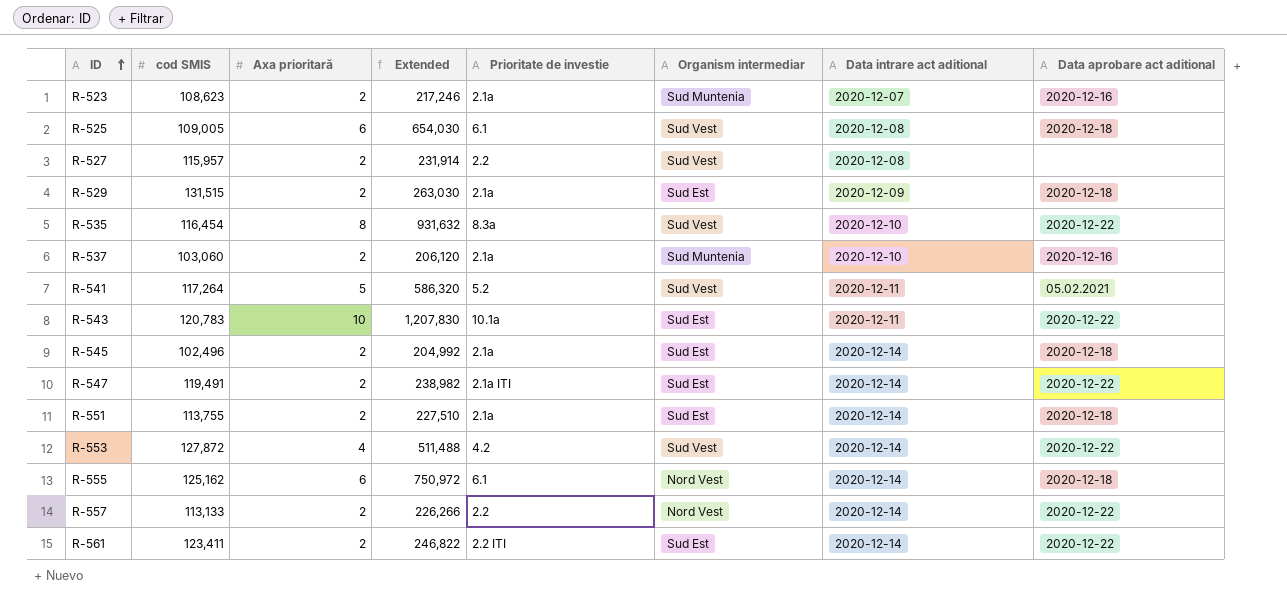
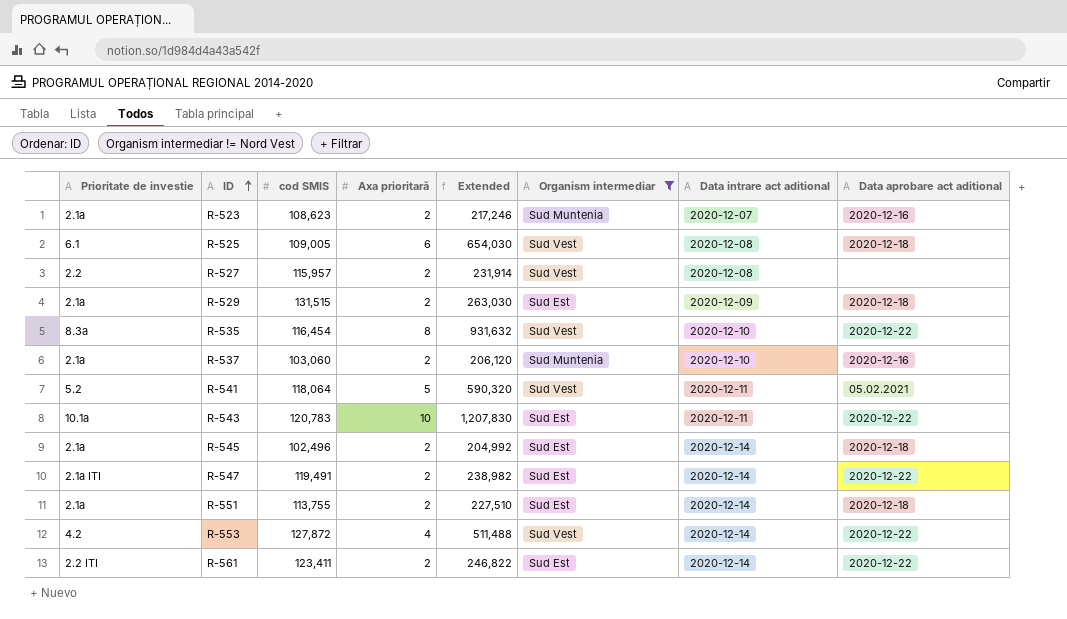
filter: none -> Organism intermediar != Nord Vest
column Prioritate de investie | position: 5 -> 1
R-541 | cod SMIS: 117,264 -> 118,064
R-541 | Extended: 586,320 -> 590,320

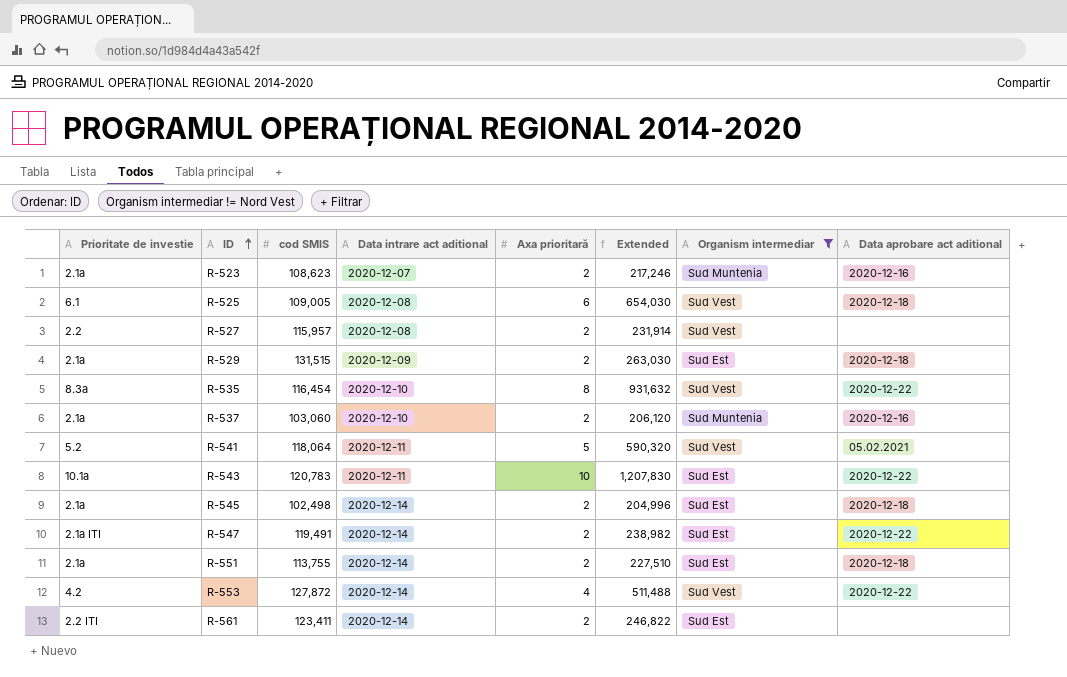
column Data intrare act aditional | position: 7 -> 4
R-545 | cod SMIS: 102,496 -> 102,498
R-545 | Extended: 204,992 -> 204,996
R-561 | Data aprobare act aditional: 2020-12-22 -> none

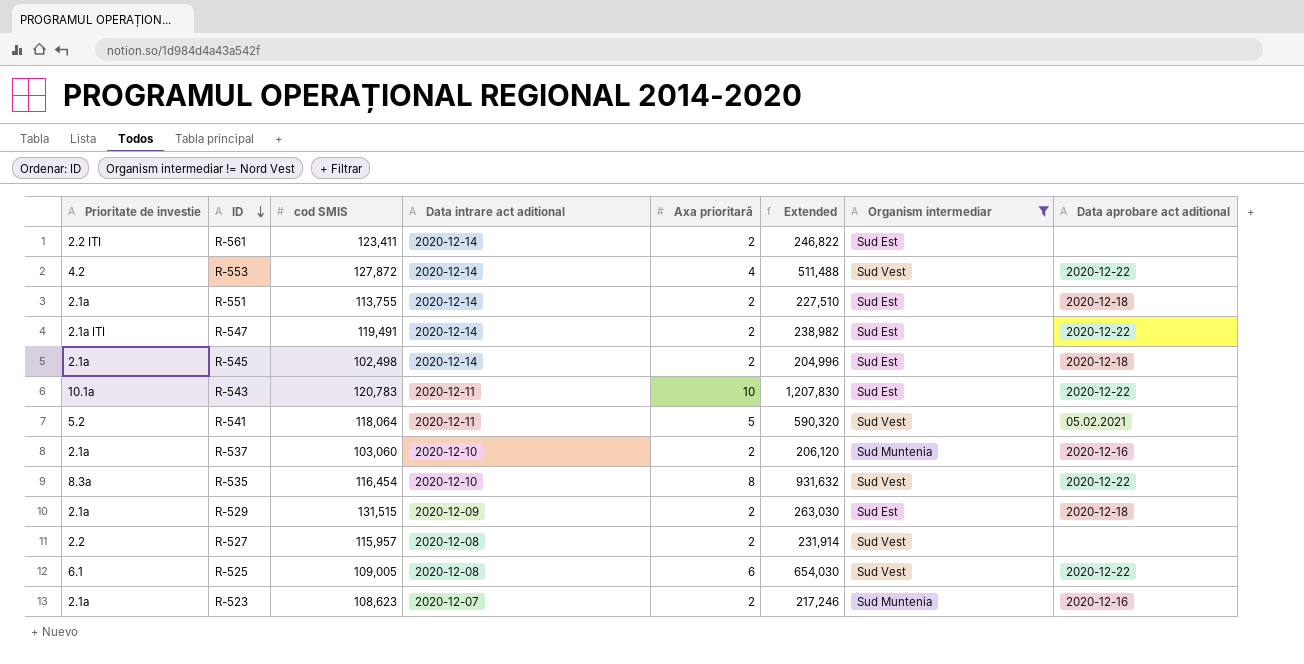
row order: ID ascending -> ID descending
R-525 | Data aprobare act aditional: 2020-12-18 -> 2020-12-22

